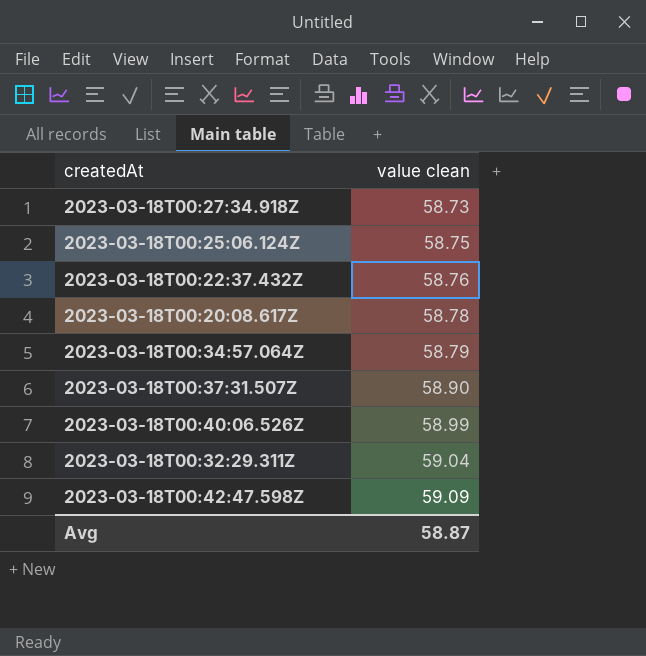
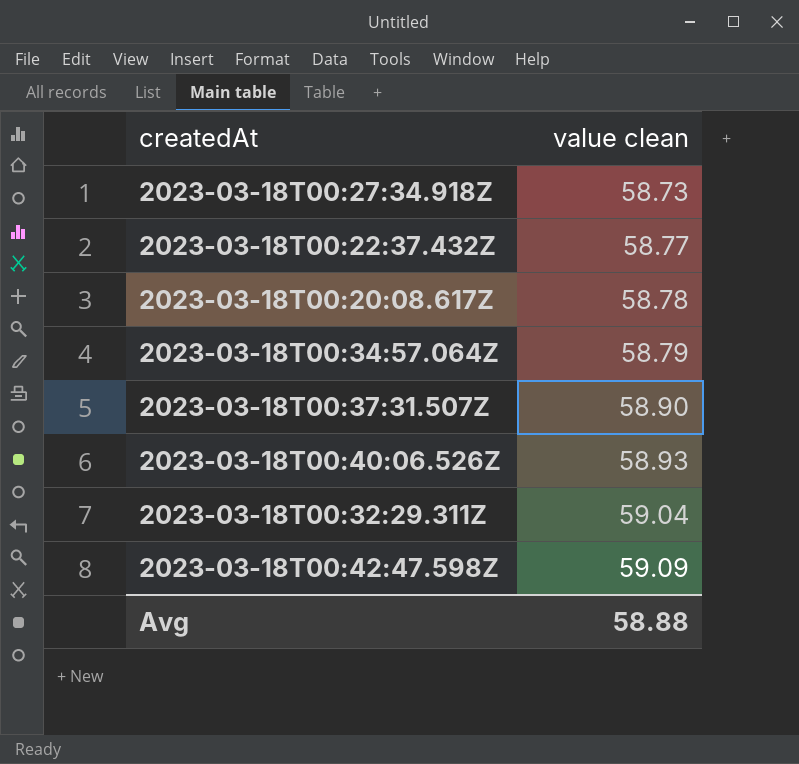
row 2023-03-18T00:25:06.124Z: 58.75 -> none
2023-03-18T00:22:37.432Z | value clean: 58.76 -> 58.77
2023-03-18T00:40:06.526Z | value clean: 58.99 -> 58.93
Avg | value clean: 58.87 -> 58.88

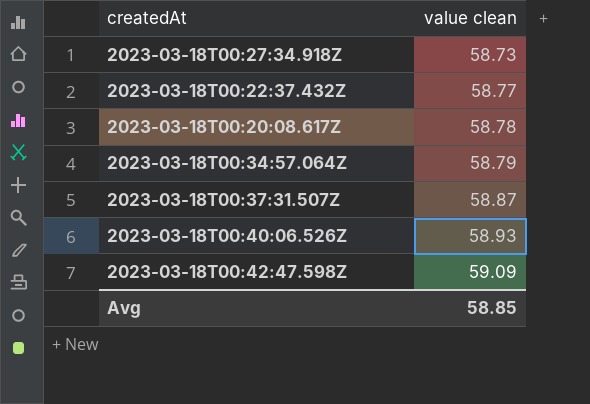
row 2023-03-18T00:32:29.311Z: 59.04 -> none
2023-03-18T00:37:31.507Z | value clean: 58.90 -> 58.87
Avg | value clean: 58.88 -> 58.85

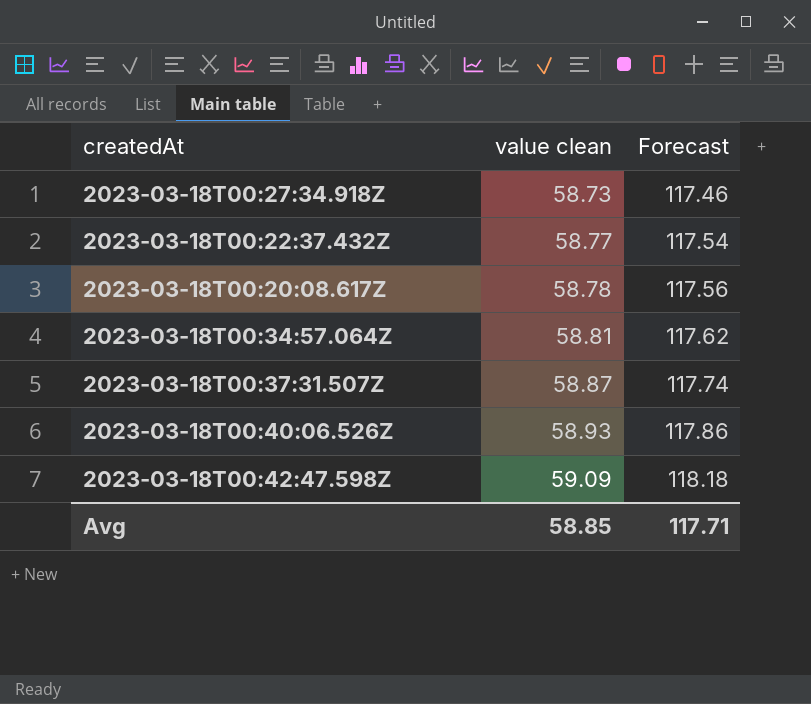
column Forecast | formula: none -> [value clean] * 2
2023-03-18T00:34:57.064Z | value clean: 58.79 -> 58.81

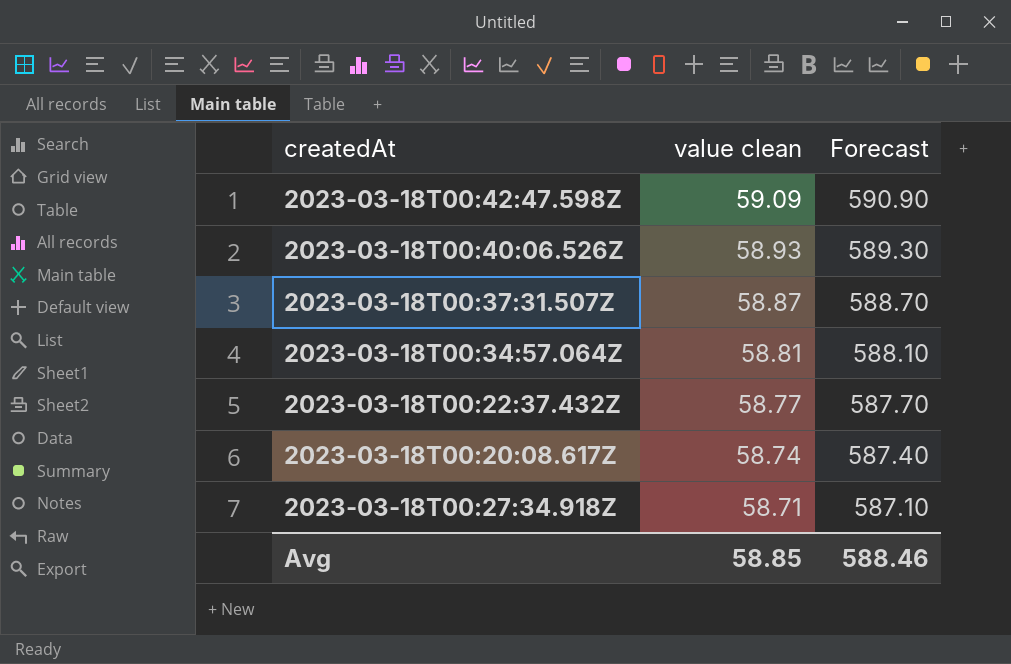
row order: value clean ascending -> value clean descending
column Forecast | formula: [value clean] * 2 -> [value clean] * 10
2023-03-18T00:20:08.617Z | value clean: 58.78 -> 58.74
2023-03-18T00:27:34.918Z | value clean: 58.73 -> 58.71
Avg | Forecast: 117.71 -> 588.46

